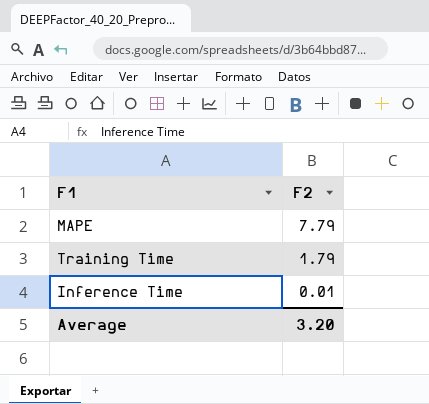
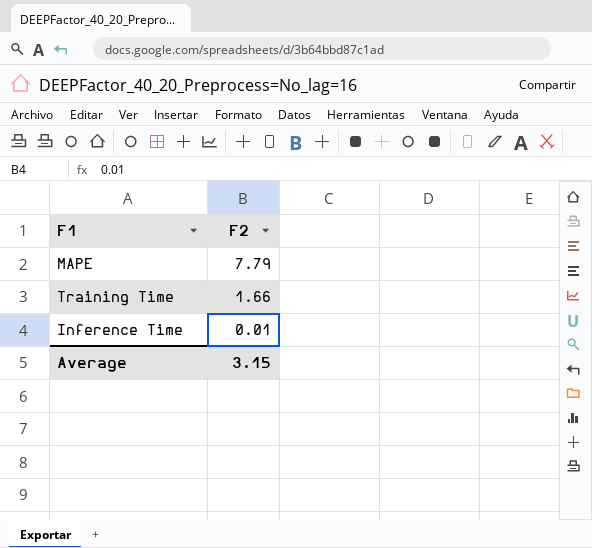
Training Time | F2: 1.79 -> 1.66
Average | F2: 3.20 -> 3.15

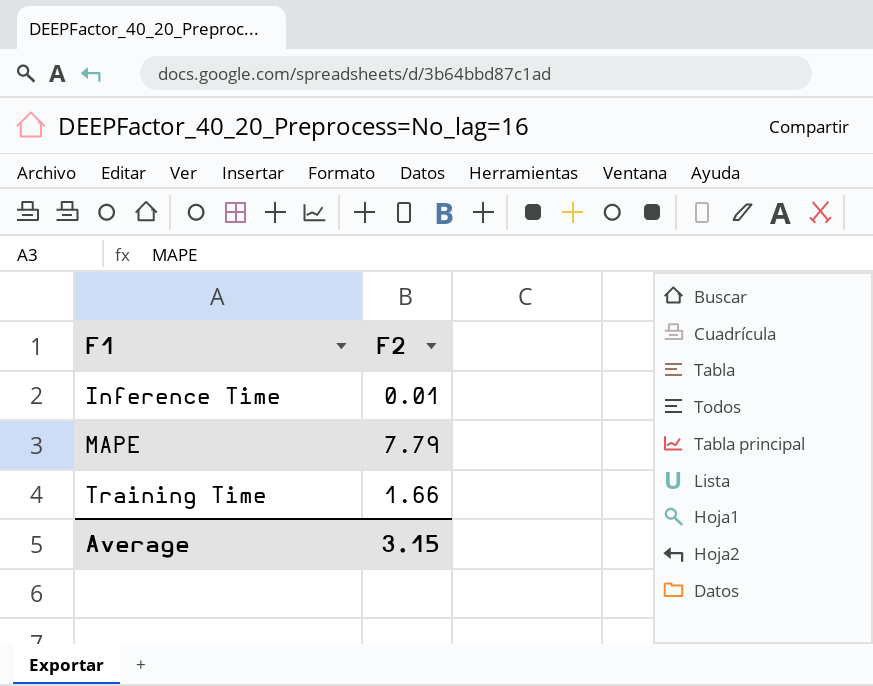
row order: F2 descending -> F1 ascending

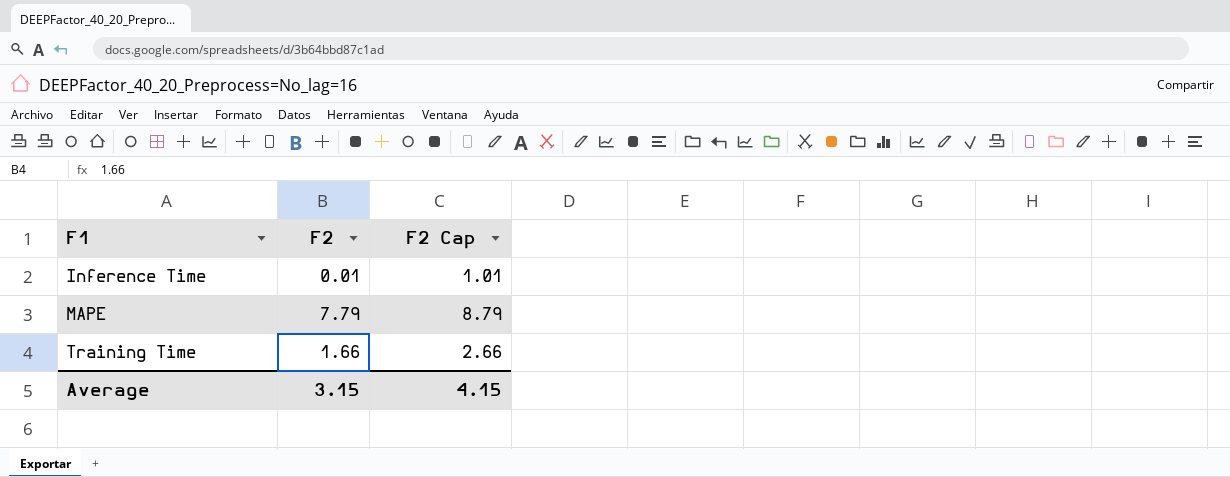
column F2 Cap | formula: none -> [F2] + 1

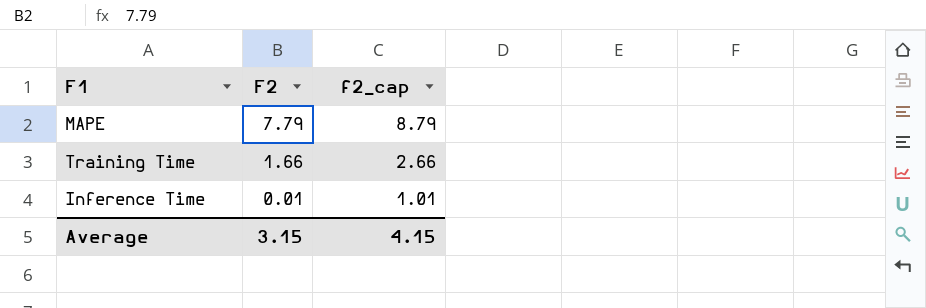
row order: F1 ascending -> F2 descending
column name: F2 Cap -> f2_cap

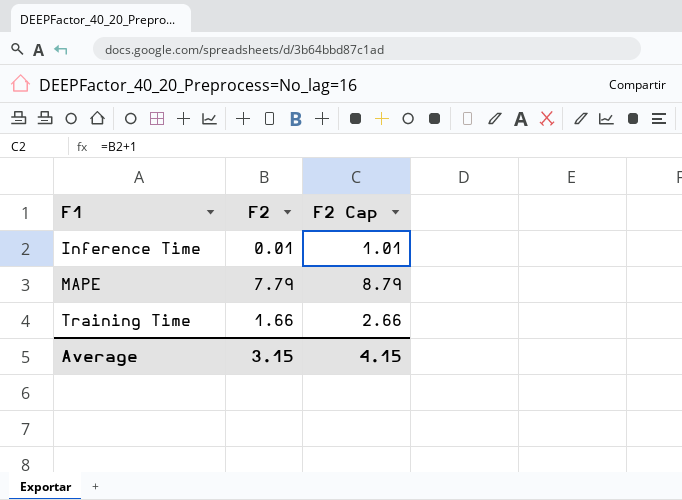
row order: F2 descending -> F1 ascending
column name: f2_cap -> F2 Cap

